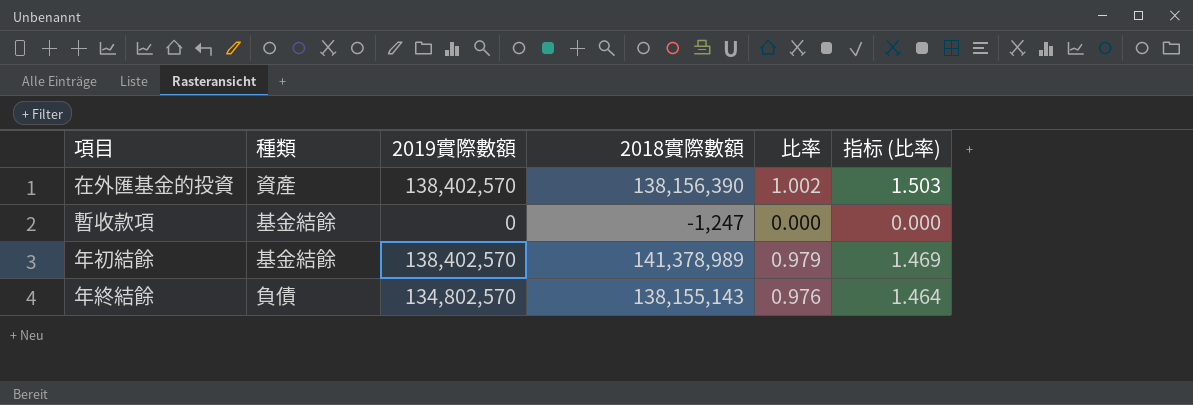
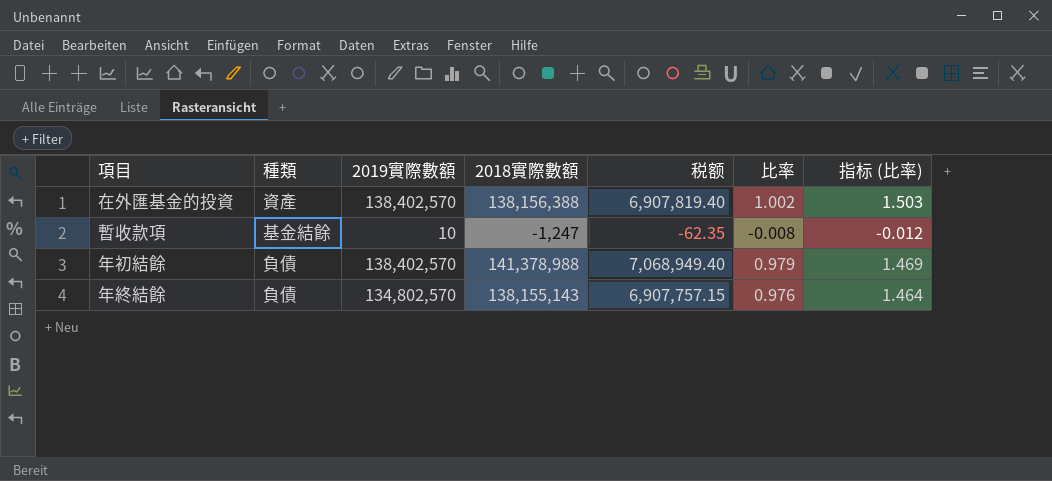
column 税额 | formula: none -> [2018實際數額] * 0.05
在外匯基金的投資 | 2018實際數額: 138,156,390 -> 138,156,388
暫收款項 | 2019實際數額: 0 -> 10
暫收款項 | 比率: 0.000 -> -0.008
暫收款項 | 指标 (比率): 0.000 -> -0.012
年初結餘 | 種類: 基金結餘 -> 負債
年初結餘 | 2018實際數額: 141,378,989 -> 141,378,988

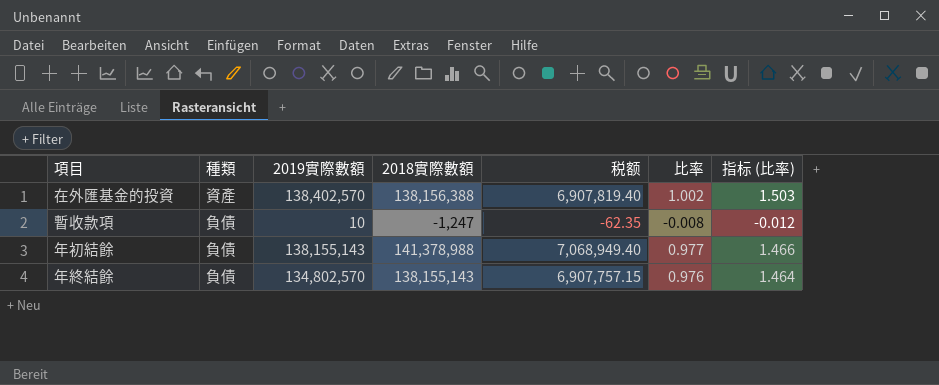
暫收款項 | 種類: 基金結餘 -> 負債
年初結餘 | 2019實際數額: 138,402,570 -> 138,155,143
年初結餘 | 比率: 0.979 -> 0.977
年初結餘 | 指标 (比率): 1.469 -> 1.466

